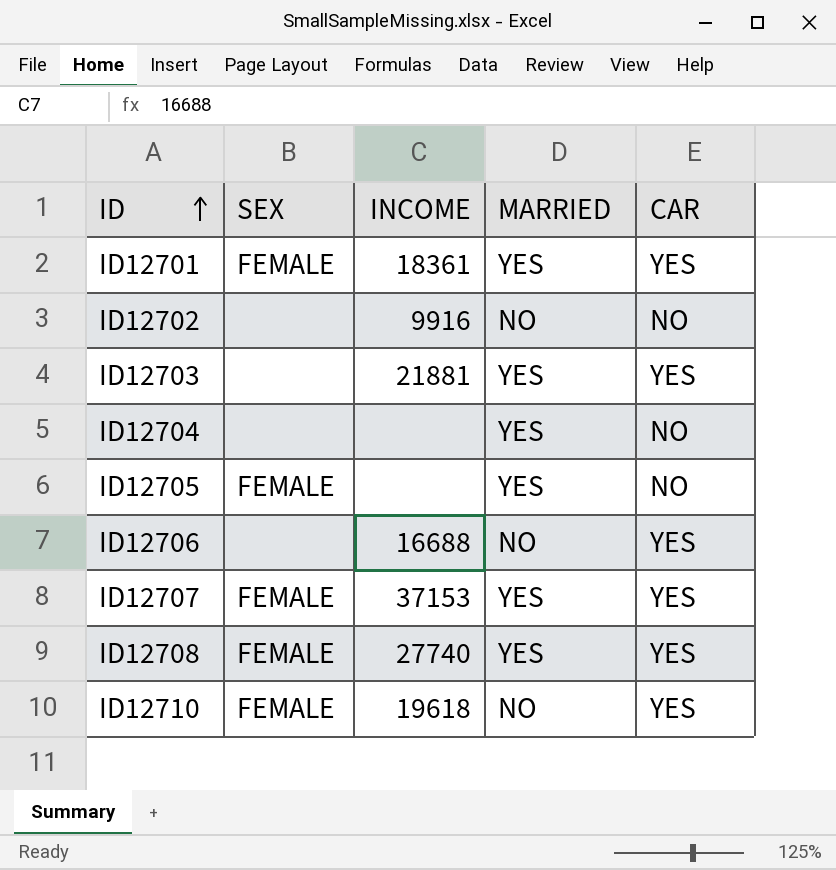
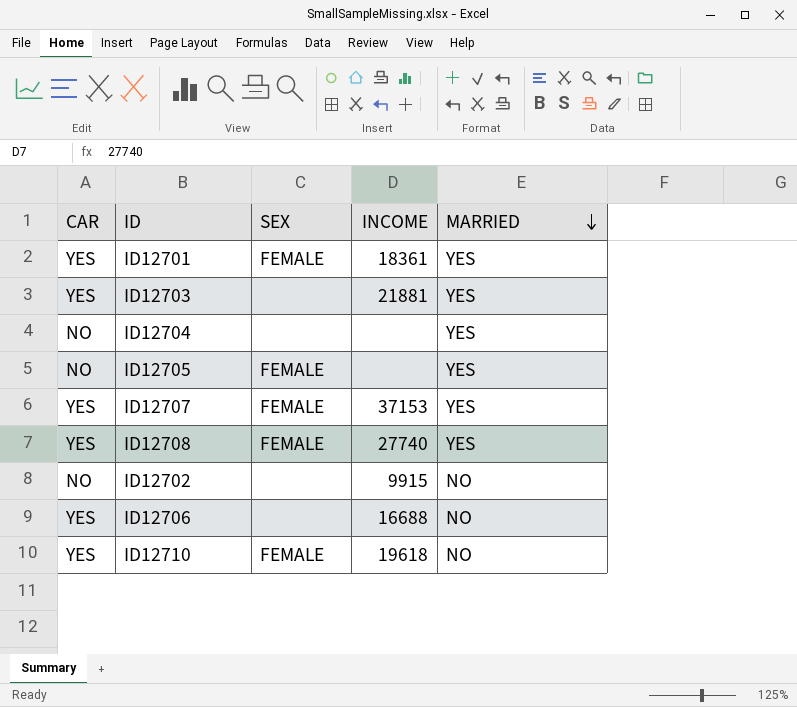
row order: ID ascending -> MARRIED descending
column CAR | position: 5 -> 1
ID12702 | INCOME: 9916 -> 9915

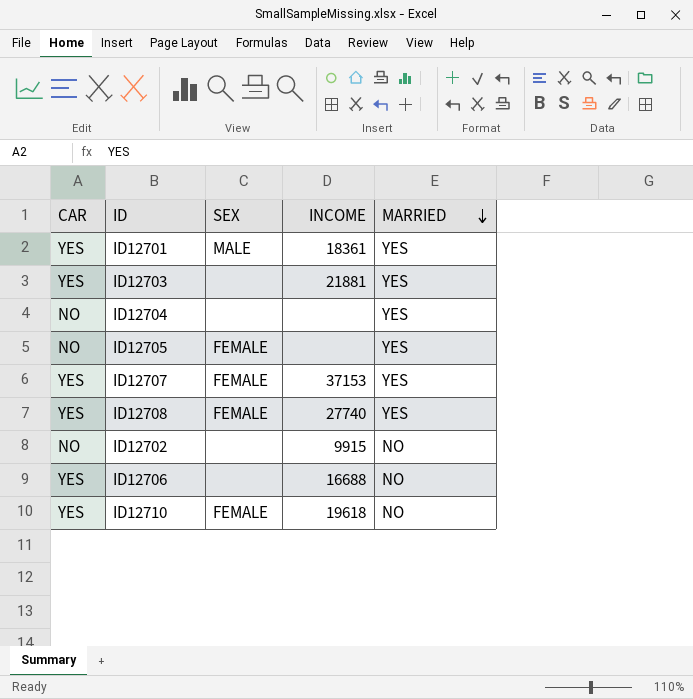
ID12701 | SEX: FEMALE -> MALE

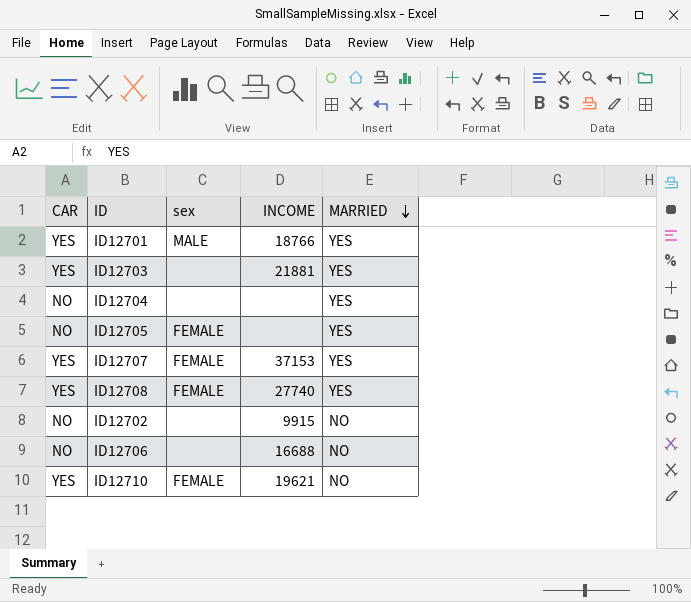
column name: SEX -> sex
ID12701 | INCOME: 18361 -> 18766
ID12706 | CAR: YES -> NO
ID12710 | INCOME: 19618 -> 19621

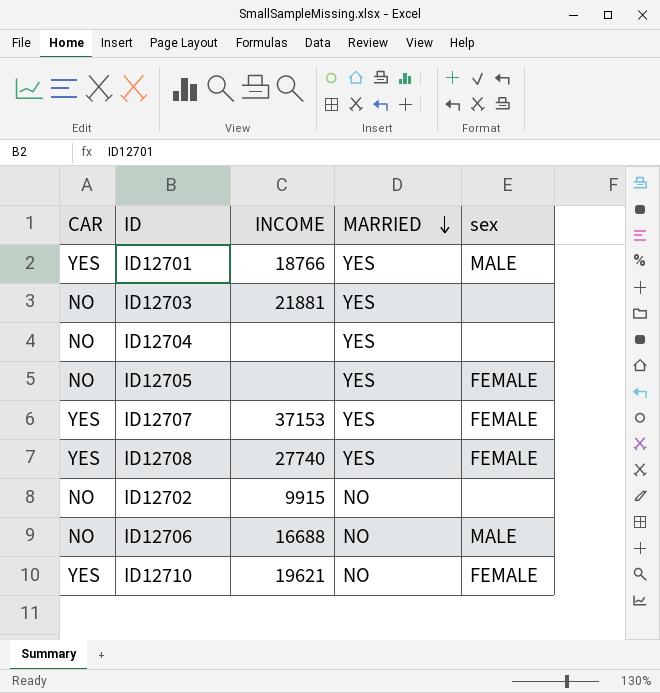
column sex | position: 3 -> 5
ID12703 | CAR: YES -> NO
ID12706 | sex: none -> MALE

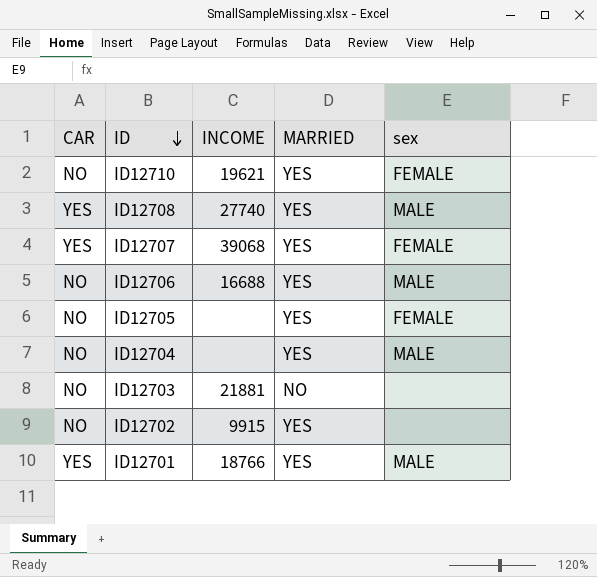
row order: MARRIED descending -> ID descending
ID12710 | CAR: YES -> NO
ID12710 | MARRIED: NO -> YES
ID12708 | sex: FEMALE -> MALE
ID12707 | INCOME: 37153 -> 39068
ID12706 | MARRIED: NO -> YES
ID12704 | sex: none -> MALE
ID12703 | MARRIED: YES -> NO
ID12702 | MARRIED: NO -> YES

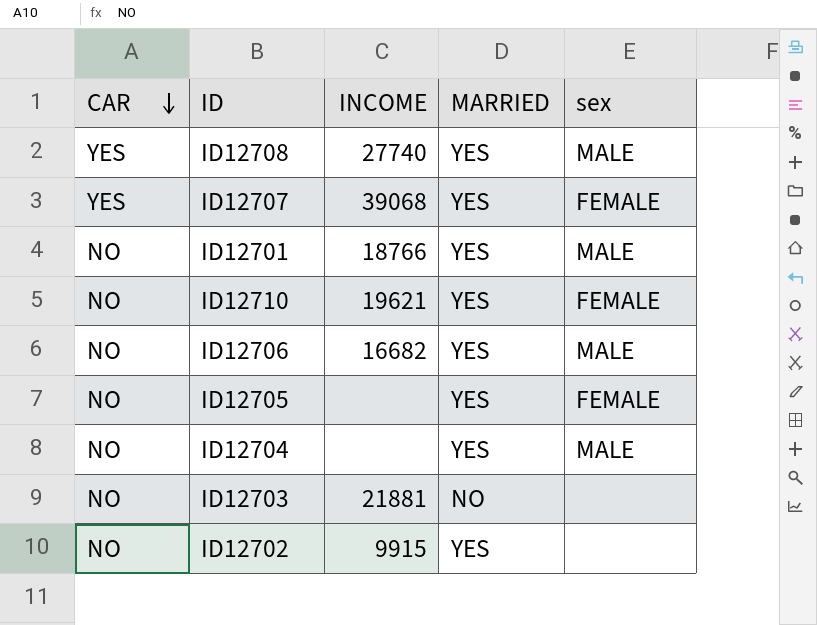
row order: ID descending -> CAR descending
ID12701 | CAR: YES -> NO
ID12706 | INCOME: 16688 -> 16682

